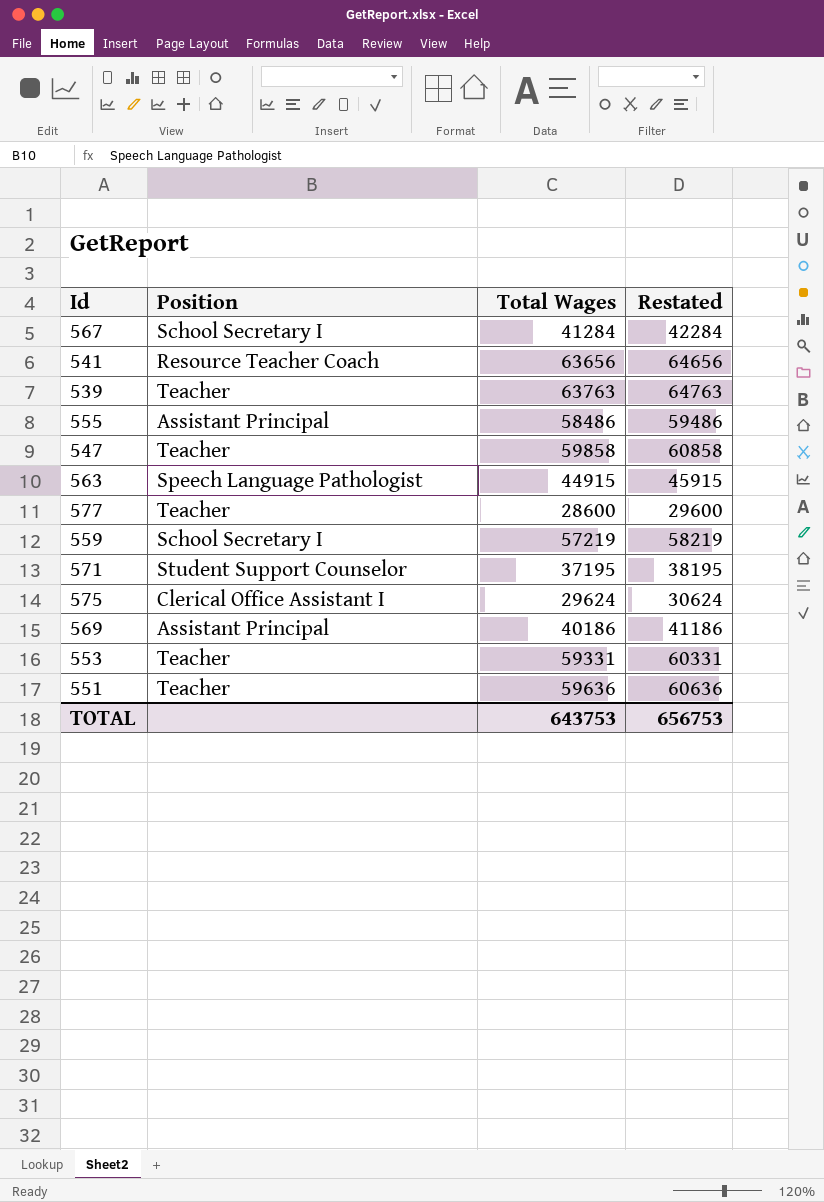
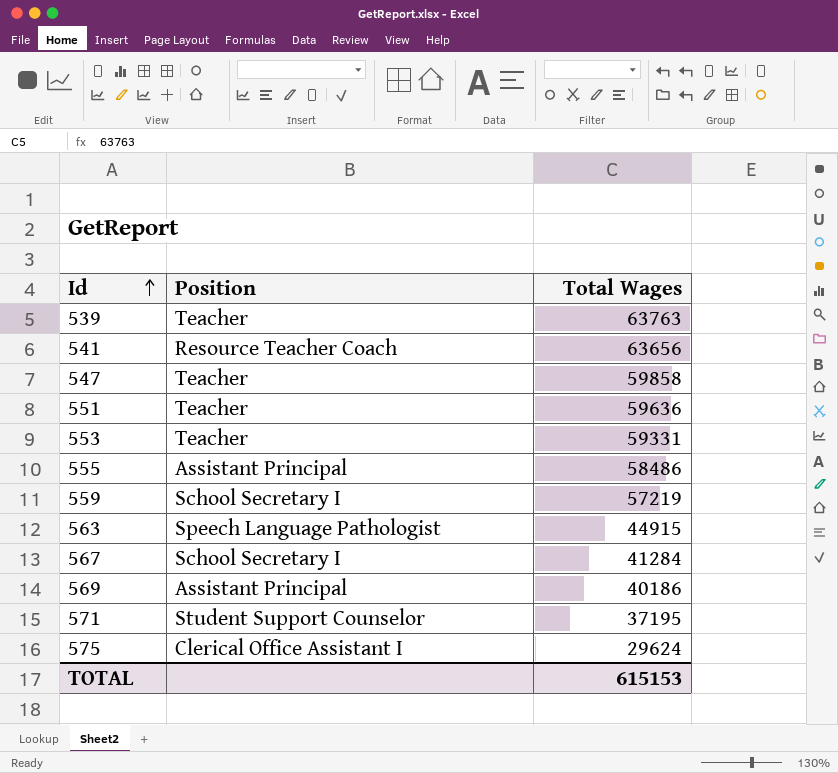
row order: none -> Id ascending
column Restated | formula: [Total Wages] + 1000 -> none
row 577: Teacher | 28600 | 29600 -> none
TOTAL | Total Wages: 643753 -> 615153

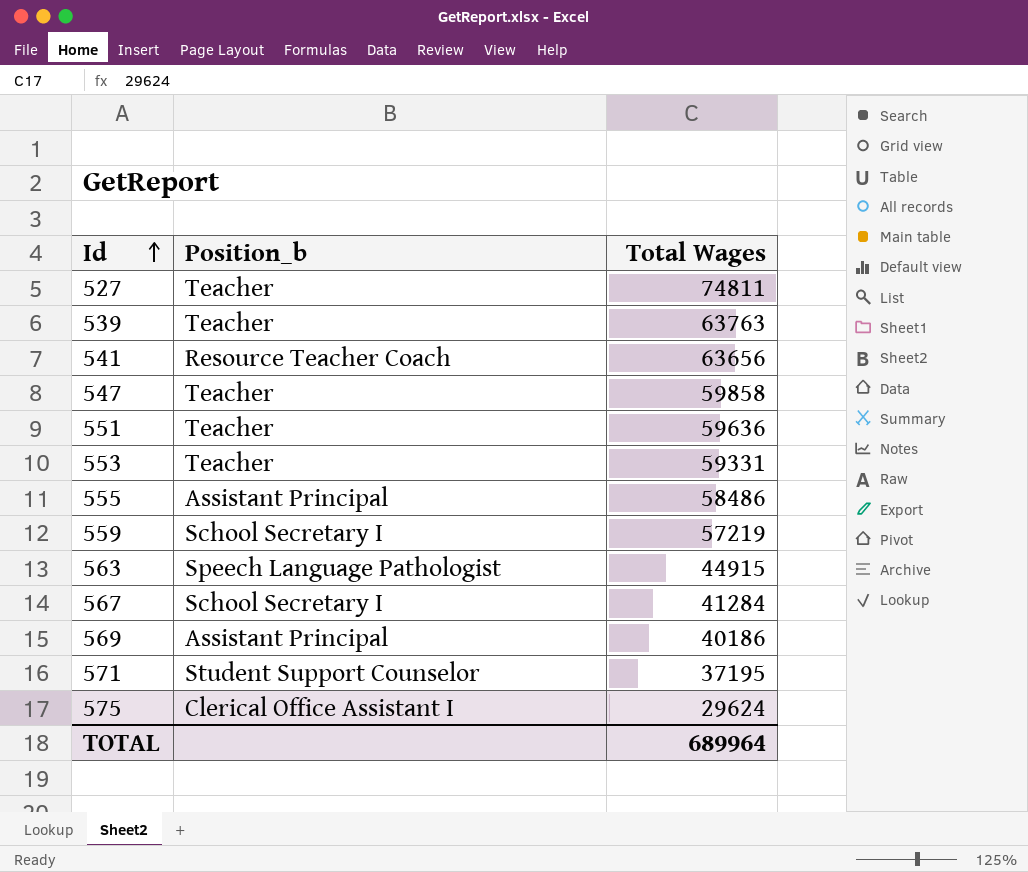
column name: Position -> Position_b
row 527: none -> Teacher | 74811
TOTAL | Total Wages: 615153 -> 689964

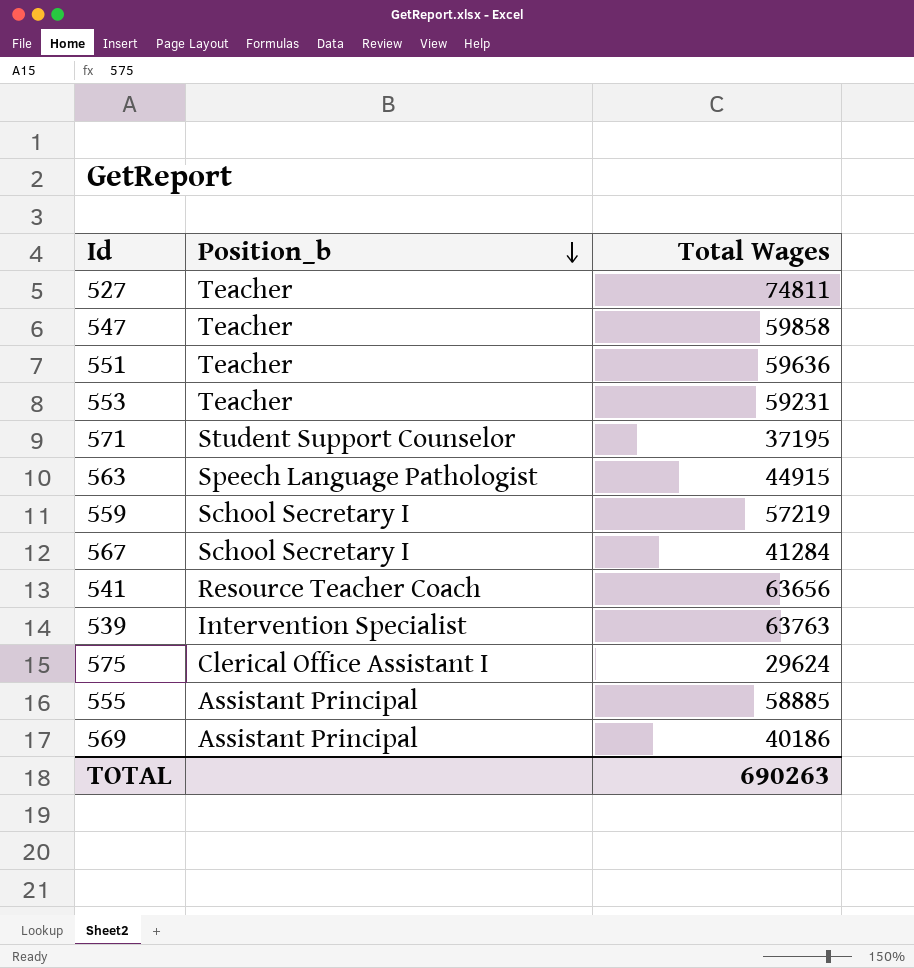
row order: Id ascending -> Position_b descending
553 | Total Wages: 59331 -> 59231
539 | Position_b: Teacher -> Intervention Specialist
555 | Total Wages: 58486 -> 58885
TOTAL | Total Wages: 689964 -> 690263

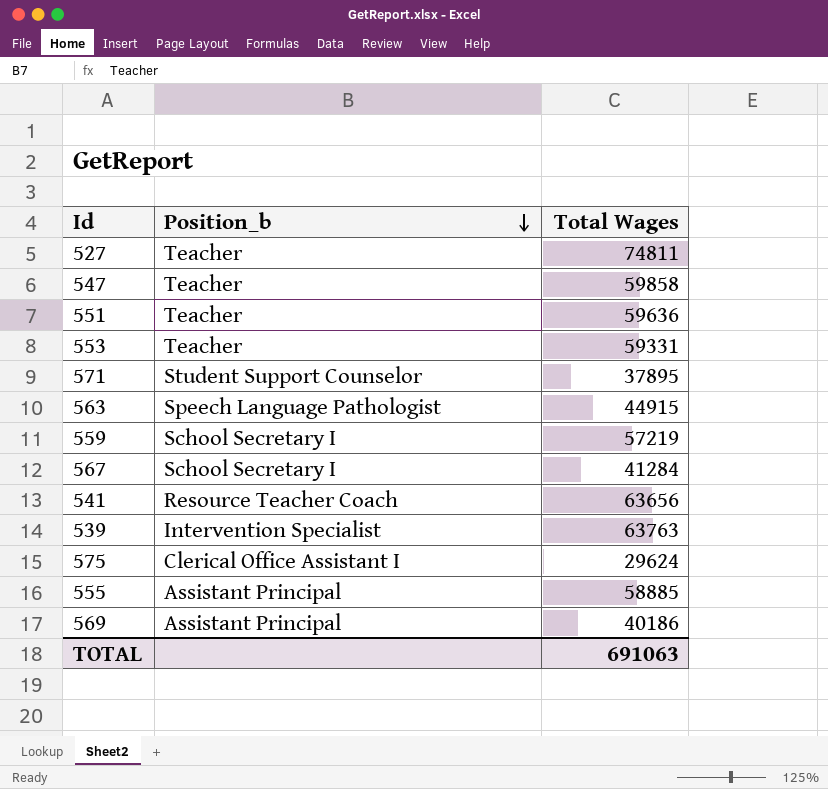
553 | Total Wages: 59231 -> 59331
571 | Total Wages: 37195 -> 37895
TOTAL | Total Wages: 690263 -> 691063

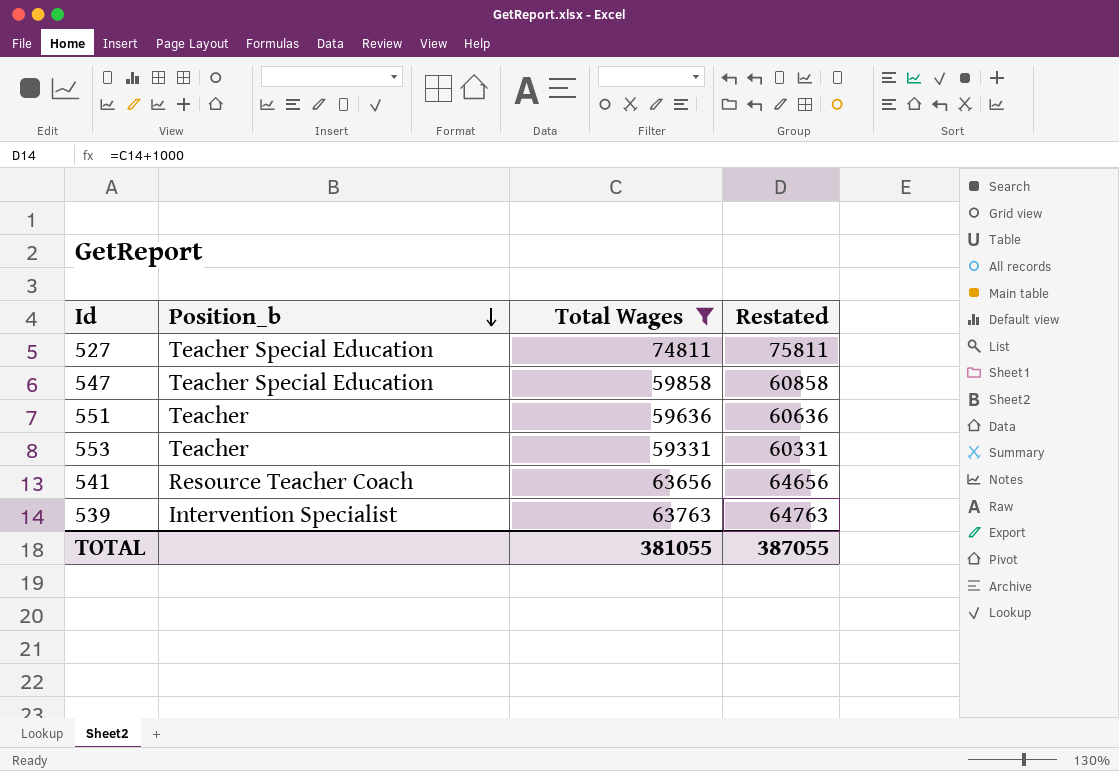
filter: none -> Total Wages >= 59331
column Restated | formula: none -> [Total Wages] + 1000
527 | Position_b: Teacher -> Teacher Special Education
547 | Position_b: Teacher -> Teacher Special Education
TOTAL | Total Wages: 691063 -> 381055

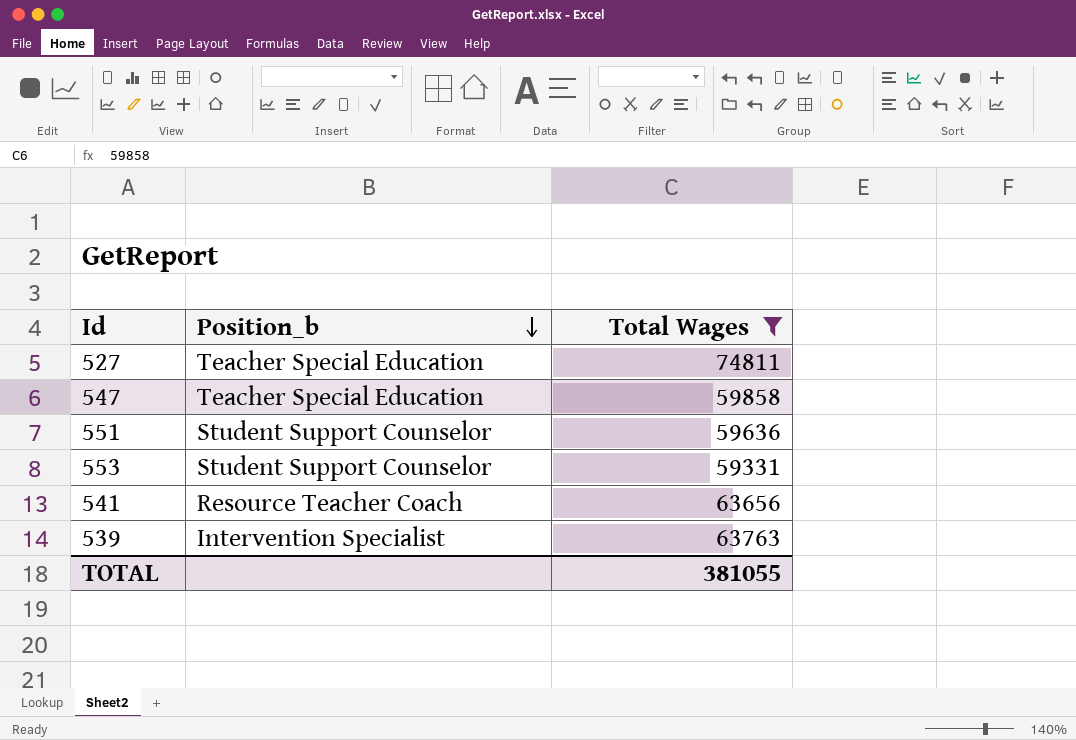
column Restated | formula: [Total Wages] + 1000 -> none
551 | Position_b: Teacher -> Student Support Counselor
553 | Position_b: Teacher -> Student Support Counselor

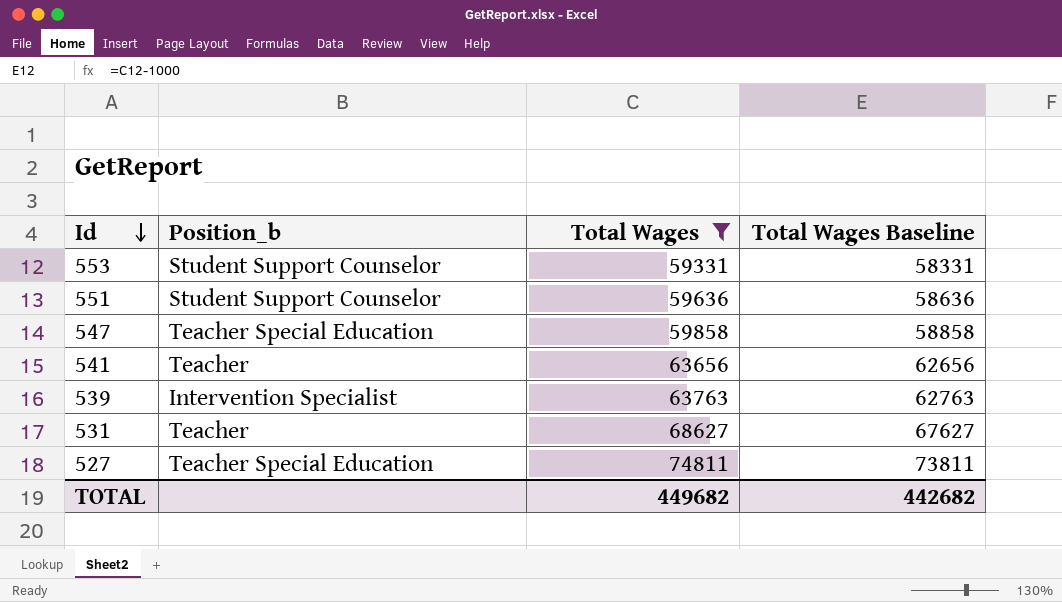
row order: Position_b descending -> Id descending
column Total Wages Baseline | formula: none -> [Total Wages] - 1000
541 | Position_b: Resource Teacher Coach -> Teacher
row 531: none -> Teacher | 68627 | 67627
TOTAL | Total Wages: 381055 -> 449682

